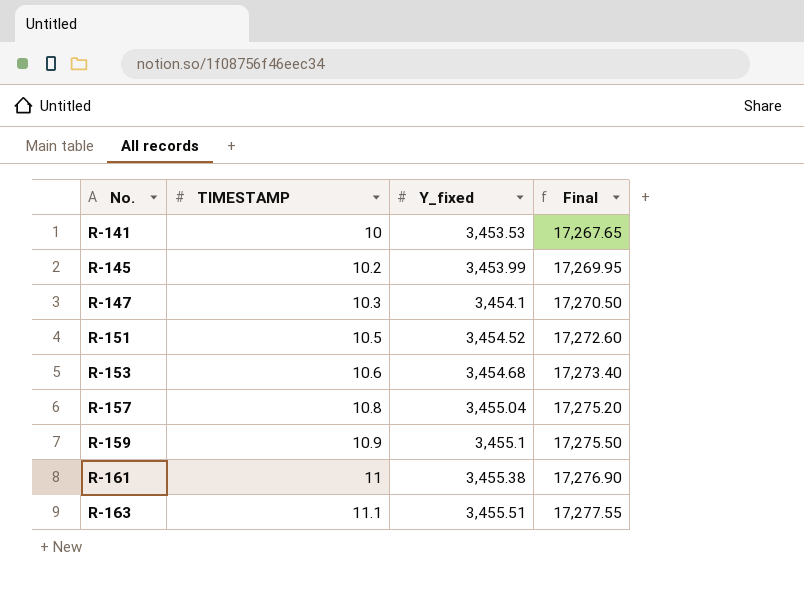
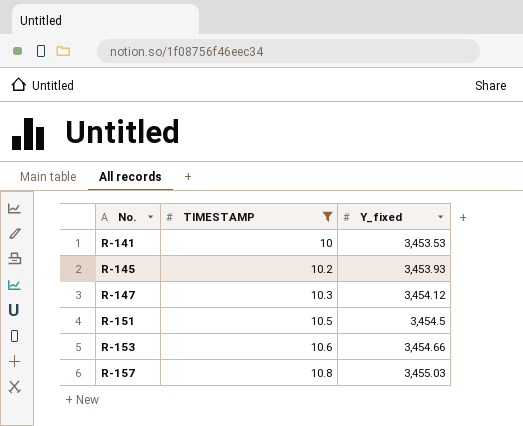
filter: none -> TIMESTAMP <= 10.8
column Final | formula: [Y_fixed] * 5 -> none
R-145 | Y_fixed: 3,453.99 -> 3,453.93
R-147 | Y_fixed: 3,454.1 -> 3,454.12
R-151 | Y_fixed: 3,454.52 -> 3,454.5
R-153 | Y_fixed: 3,454.68 -> 3,454.66
R-157 | Y_fixed: 3,455.04 -> 3,455.03

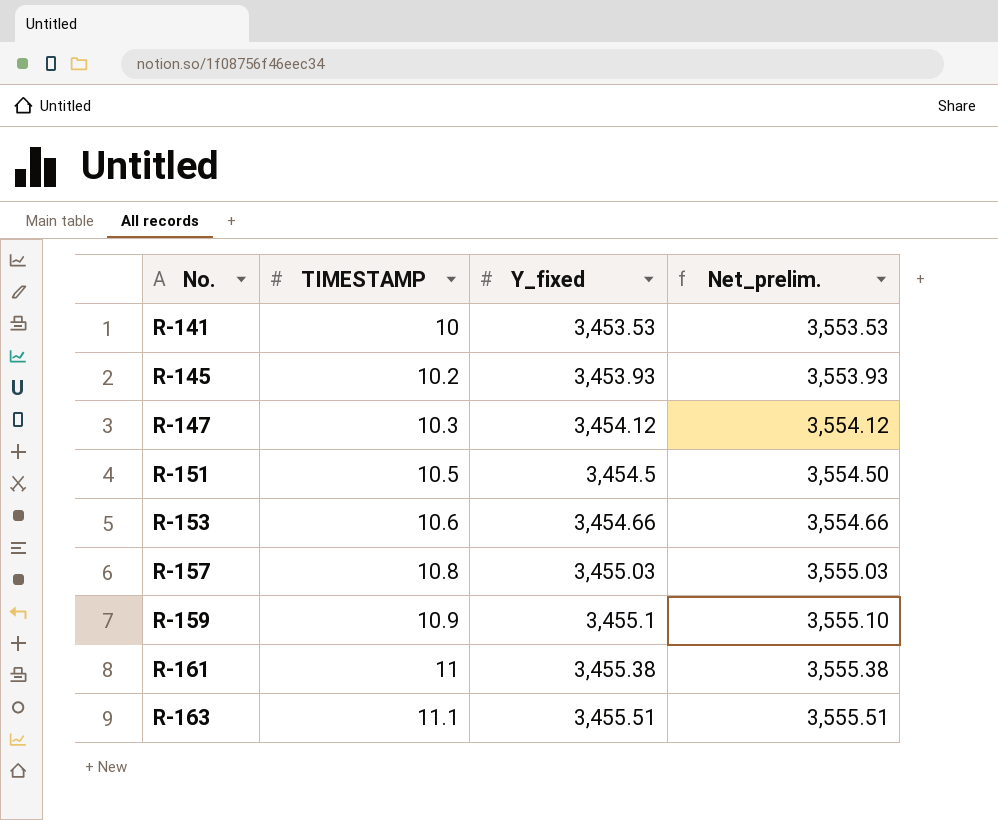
filter: TIMESTAMP <= 10.8 -> none
column Net_prelim. | formula: none -> [Y_fixed] + 100

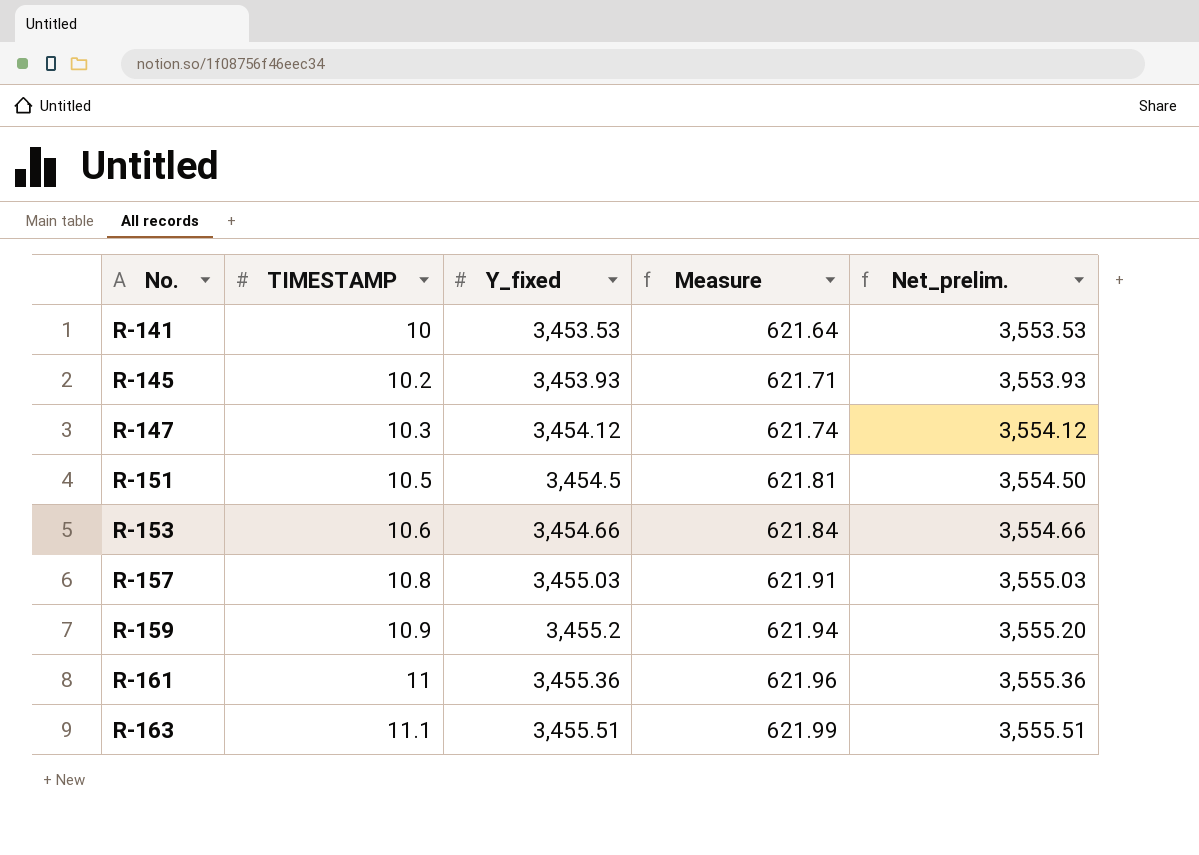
column Measure | formula: none -> [Y_fixed] * 0.18
R-159 | Y_fixed: 3,455.1 -> 3,455.2
R-159 | Net_prelim.: 3,555.10 -> 3,555.20
R-161 | Y_fixed: 3,455.38 -> 3,455.36
R-161 | Net_prelim.: 3,555.38 -> 3,555.36

